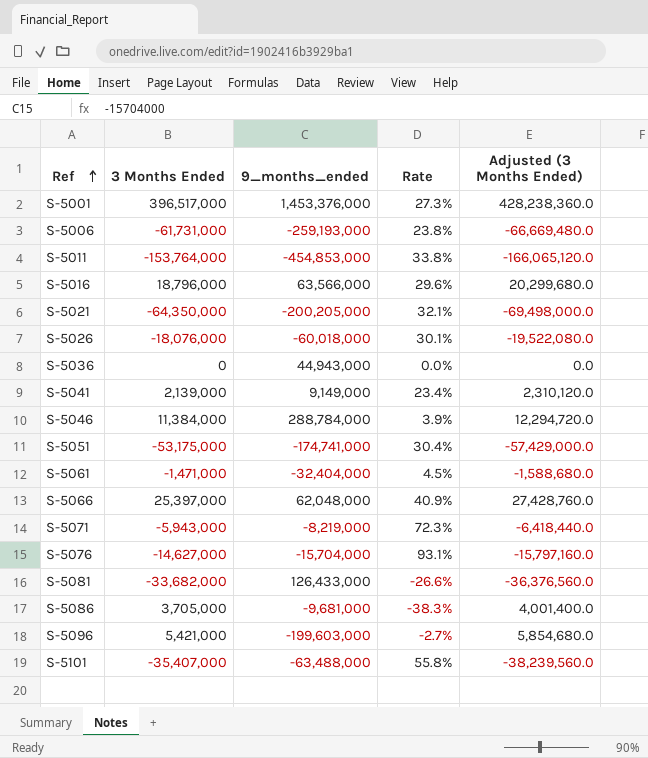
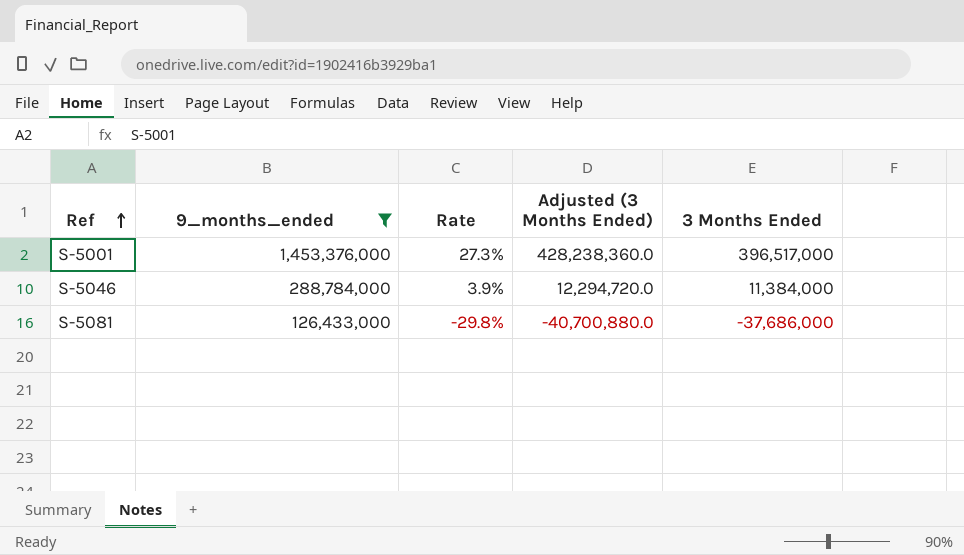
filter: none -> 9_months_ended >= 126,433,000
column 3 Months Ended | position: 2 -> 5
S-5081 | Rate: -26.6% -> -29.8%
S-5081 | Adjusted (3 Months Ended): -36,376,560.0 -> -40,700,880.0
S-5081 | 3 Months Ended: -33,682,000 -> -37,686,000

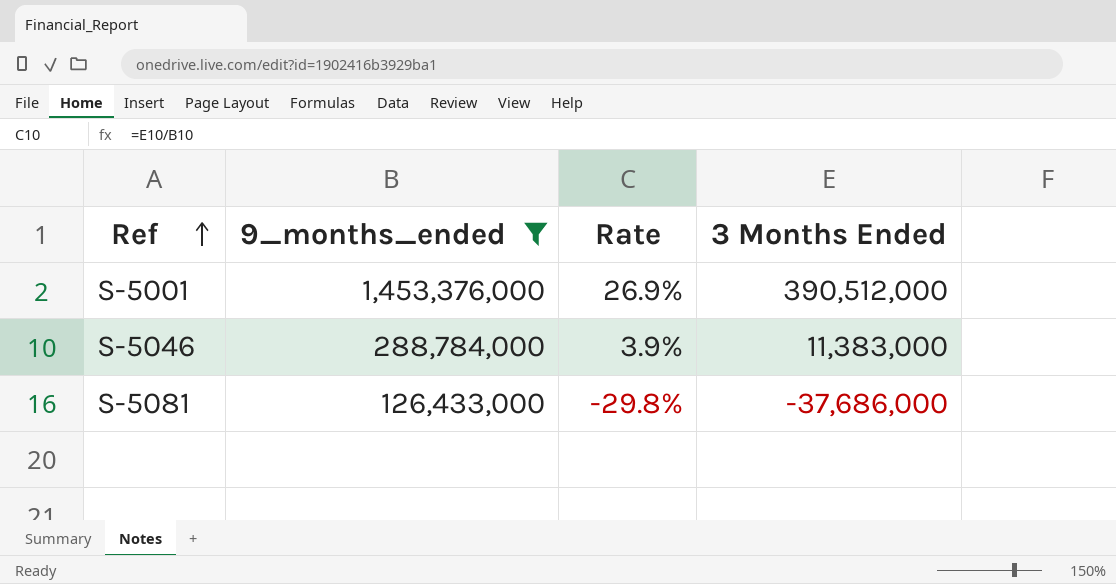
column Adjusted (3 Months Ended) | formula: [3 Months Ended] * 1.08 -> none
S-5001 | Rate: 27.3% -> 26.9%
S-5001 | 3 Months Ended: 396,517,000 -> 390,512,000
S-5046 | 3 Months Ended: 11,384,000 -> 11,383,000

